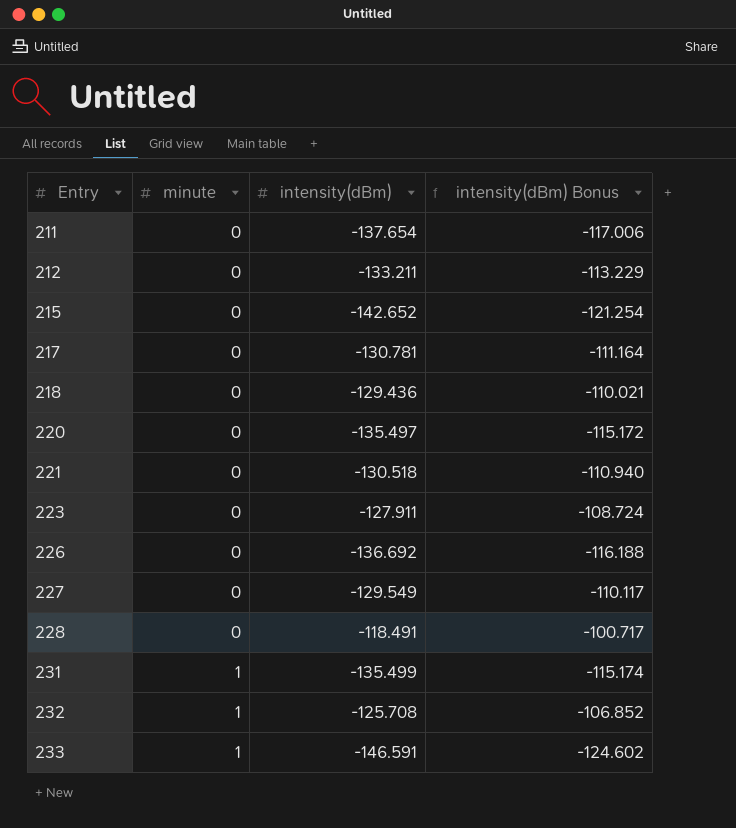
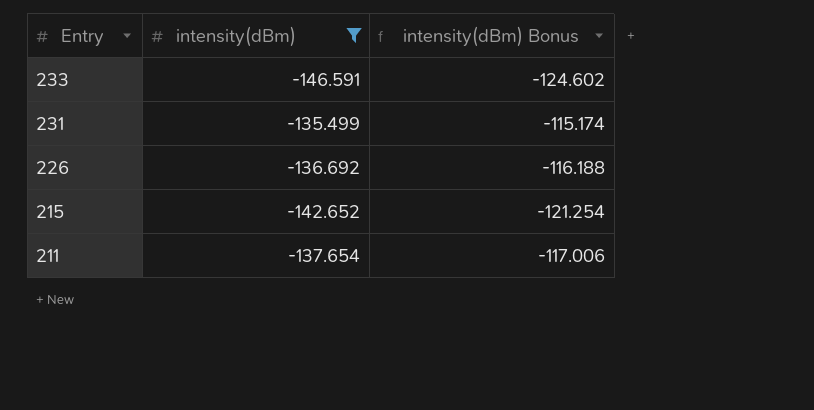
filter: none -> intensity(dBm) <= -135.499
row order: Entry ascending -> Entry descending
column minute | position: 2 -> none

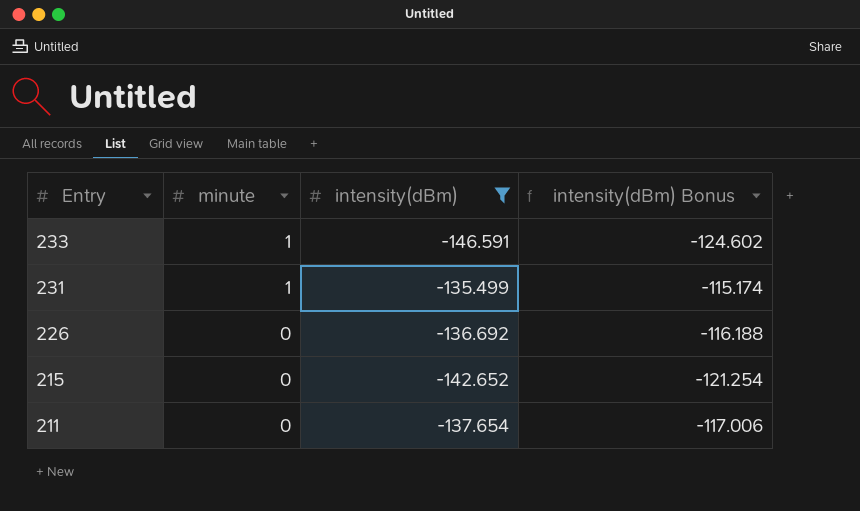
column minute | position: none -> 2

